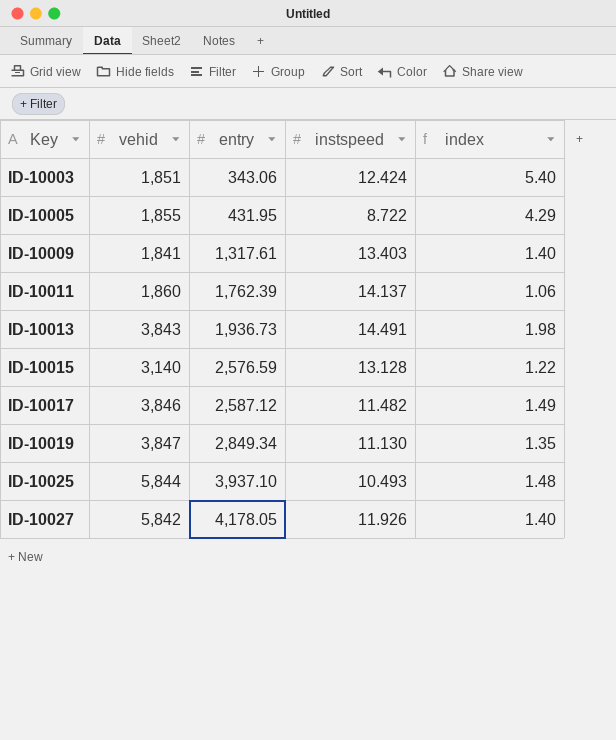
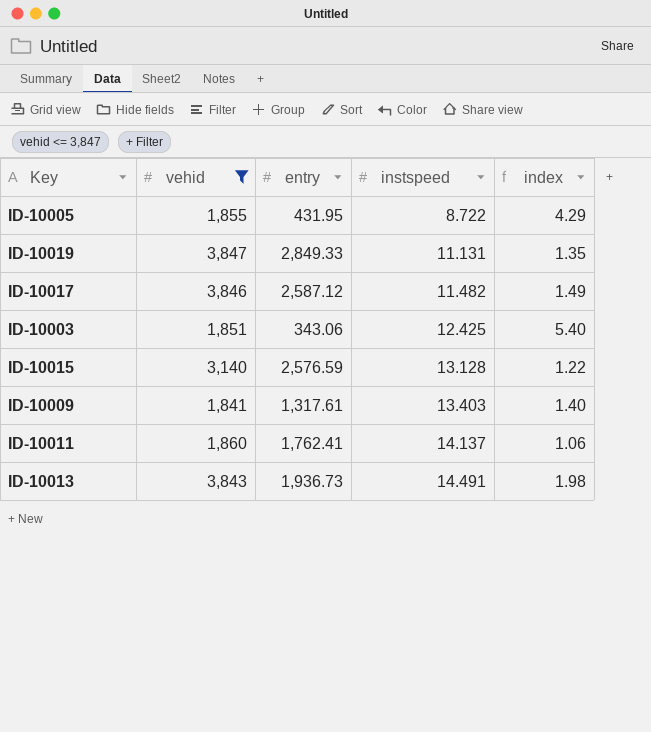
filter: none -> vehid <= 3,847
row order: Key ascending -> instspeed ascending
ID-10019 | entry: 2,849.34 -> 2,849.33
ID-10019 | instspeed: 11.130 -> 11.131
ID-10003 | instspeed: 12.424 -> 12.425
ID-10011 | entry: 1,762.39 -> 1,762.41

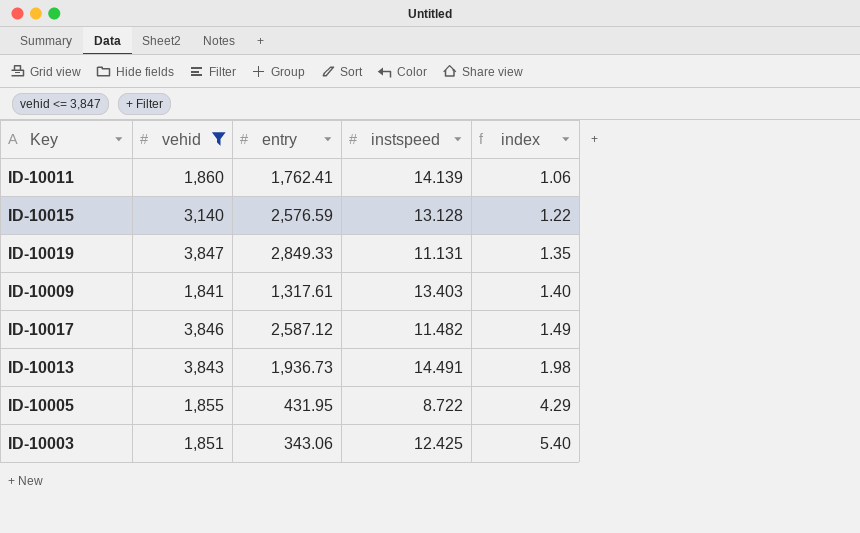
row order: instspeed ascending -> index ascending
ID-10011 | instspeed: 14.137 -> 14.139

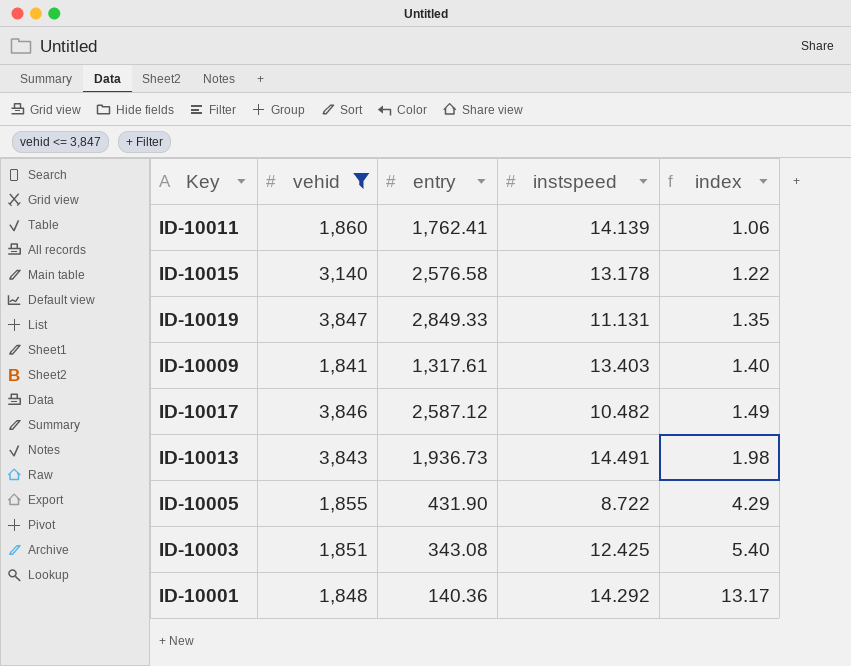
ID-10015 | entry: 2,576.59 -> 2,576.58
ID-10015 | instspeed: 13.128 -> 13.178
ID-10017 | instspeed: 11.482 -> 10.482
ID-10005 | entry: 431.95 -> 431.90
ID-10003 | entry: 343.06 -> 343.08
row ID-10001: none -> 1,848 | 140.36 | 14.292 | 13.17

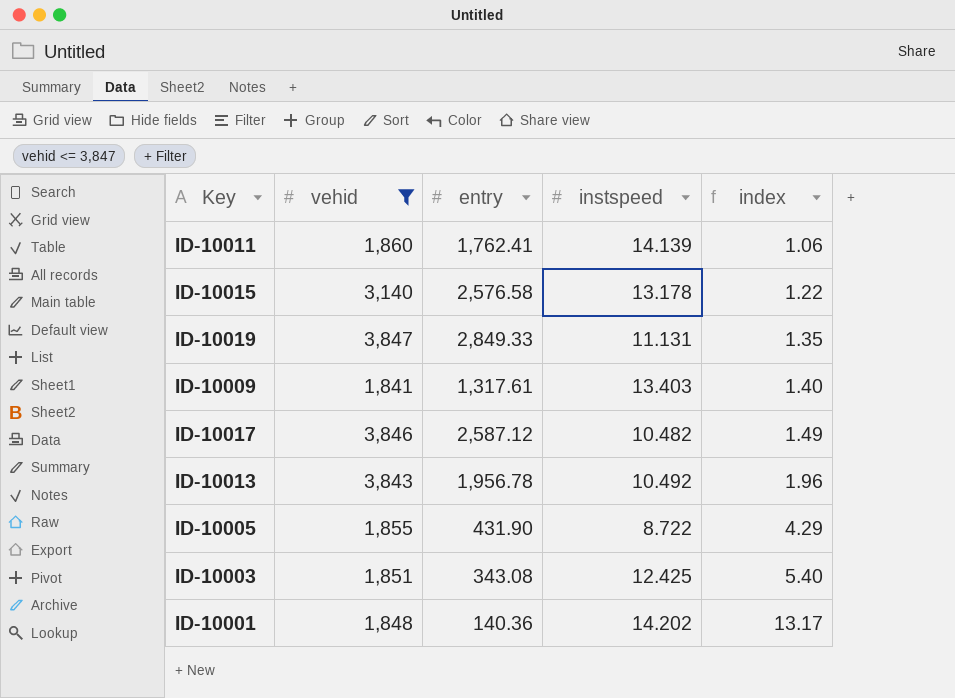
ID-10013 | entry: 1,936.73 -> 1,956.78
ID-10013 | instspeed: 14.491 -> 10.492
ID-10013 | index: 1.98 -> 1.96
ID-10001 | instspeed: 14.292 -> 14.202

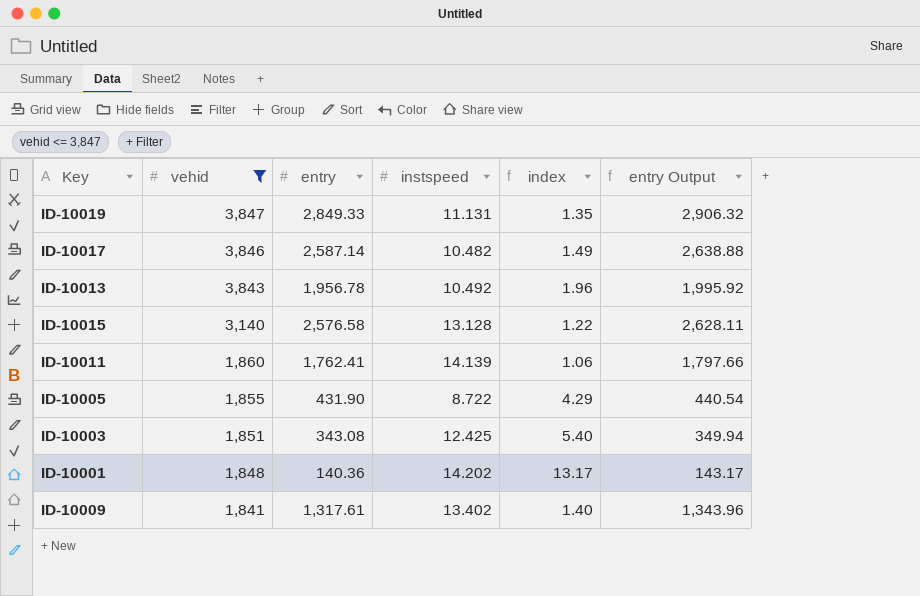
row order: index ascending -> vehid descending
column entry Output | formula: none -> [entry] * 1.02
ID-10017 | entry: 2,587.12 -> 2,587.14
ID-10015 | instspeed: 13.178 -> 13.128
ID-10009 | instspeed: 13.403 -> 13.402

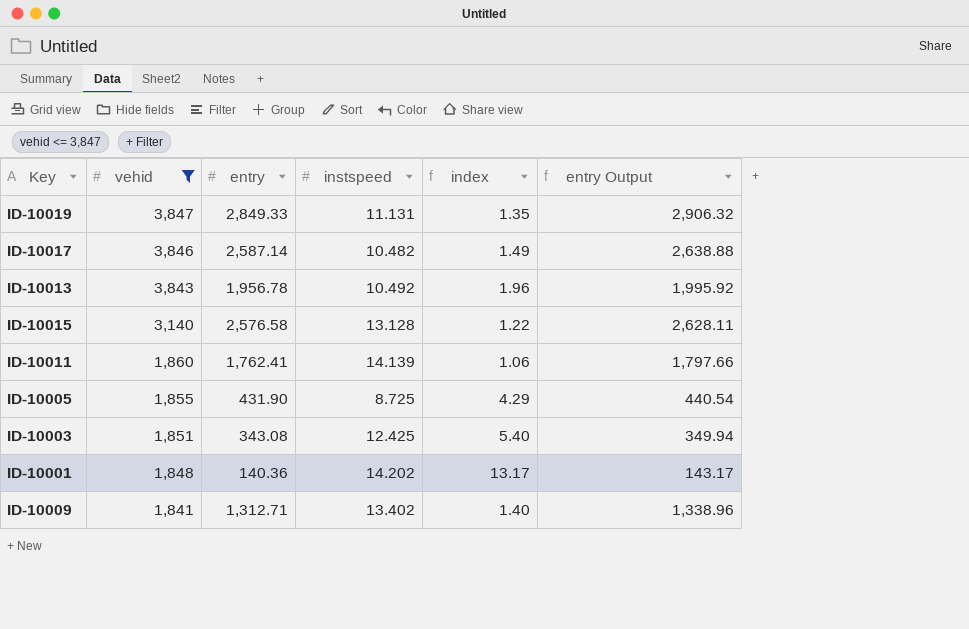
ID-10005 | instspeed: 8.722 -> 8.725
ID-10009 | entry: 1,317.61 -> 1,312.71
ID-10009 | entry Output: 1,343.96 -> 1,338.96

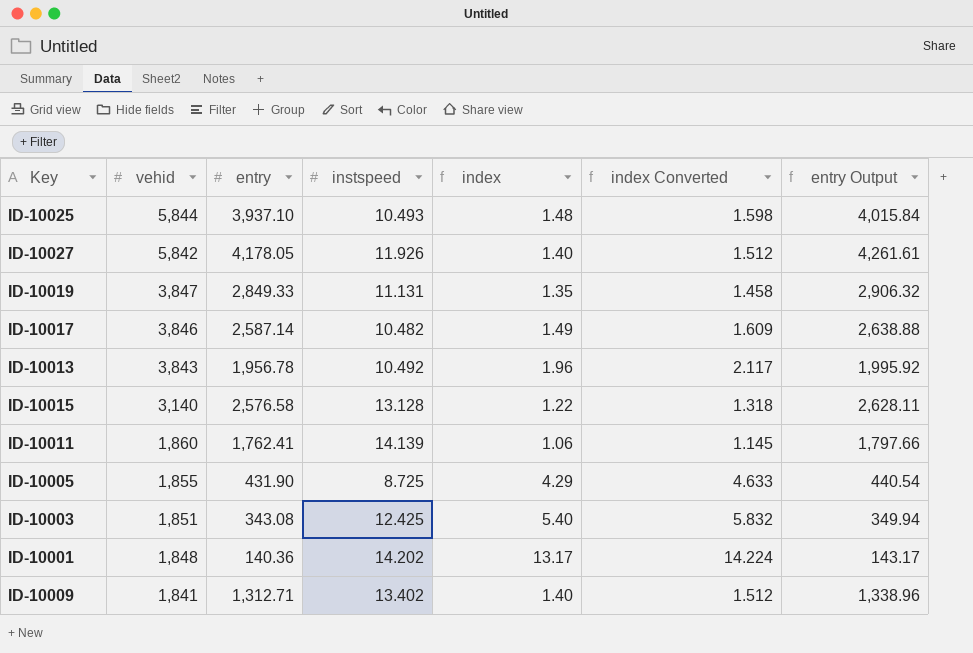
filter: vehid <= 3,847 -> none
column index Converted | formula: none -> [index] * 1.08

